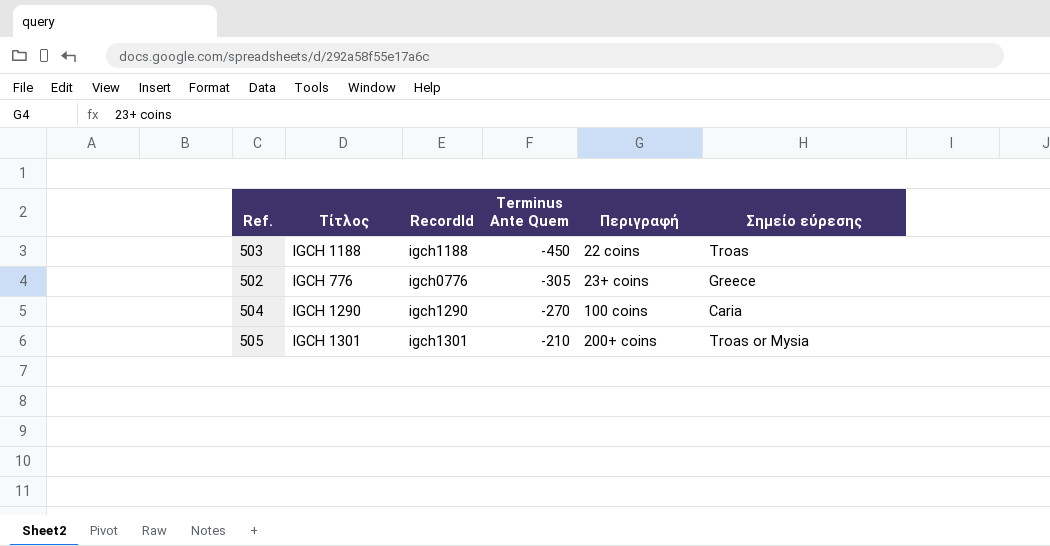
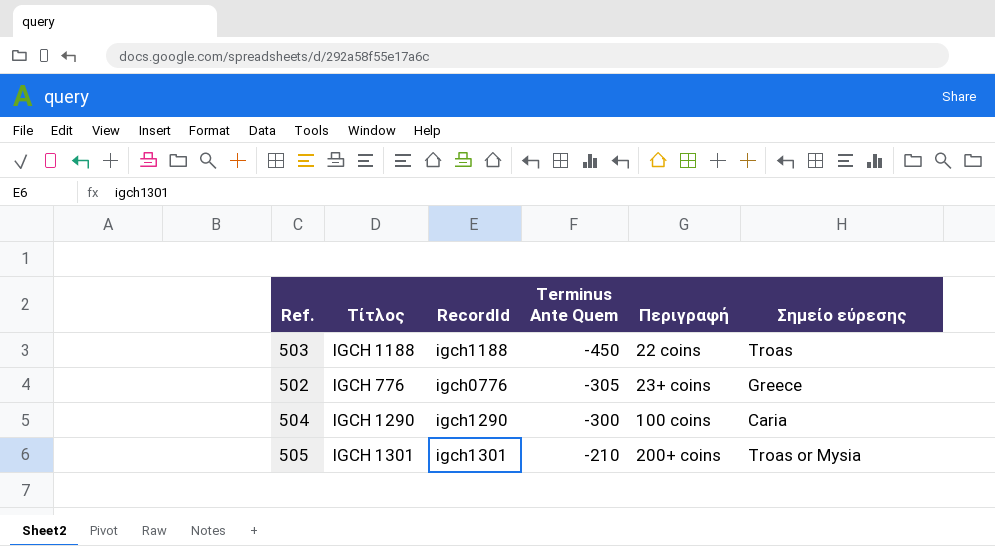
504 | Terminus Ante Quem: -270 -> -300

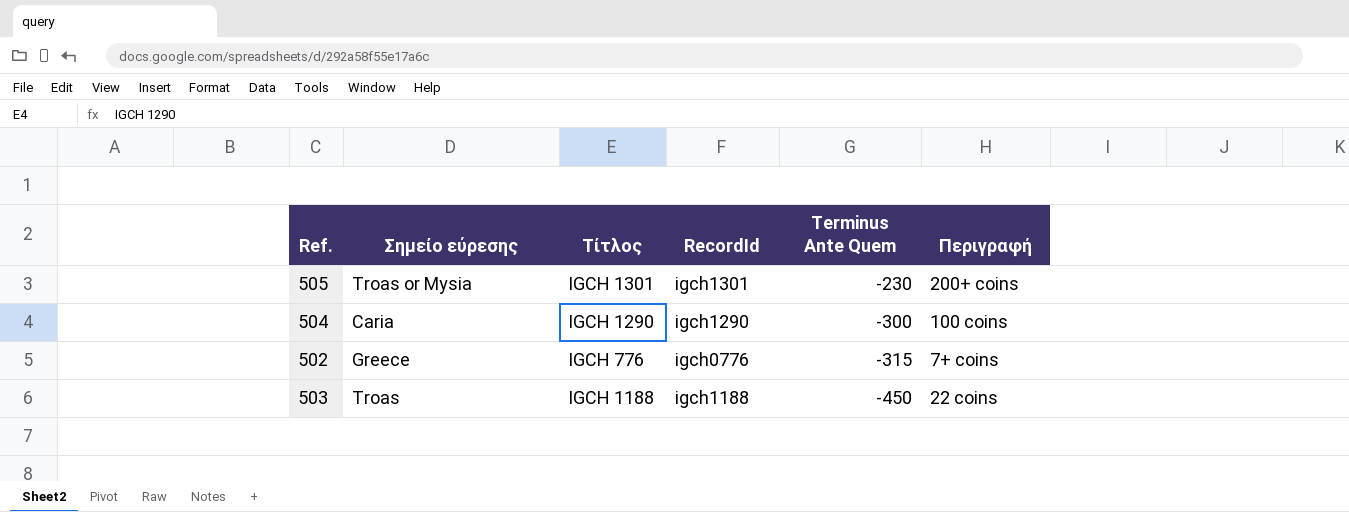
row order: Terminus Ante Quem ascending -> Terminus Ante Quem descending
column Σημείο εύρεσης | position: 6 -> 2
505 | Terminus Ante Quem: -210 -> -230
502 | Terminus Ante Quem: -305 -> -315
502 | Περιγραφή: 23+ coins -> 7+ coins

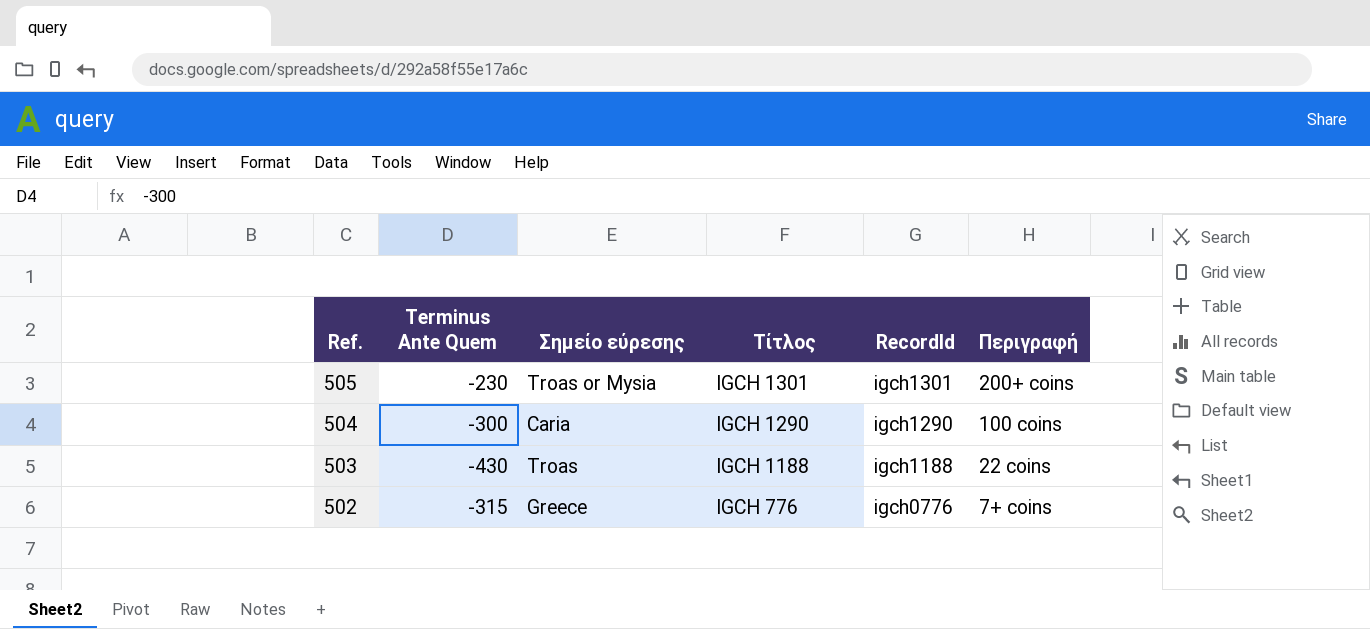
row order: Terminus Ante Quem descending -> Ref. descending
column Terminus Ante Quem | position: 5 -> 2
503 | Terminus Ante Quem: -450 -> -430

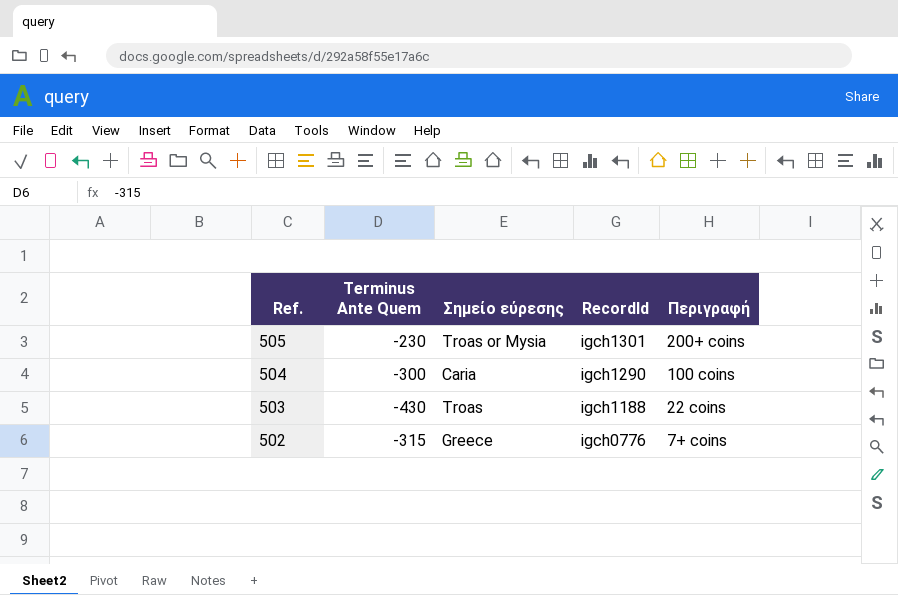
column Τίτλος | position: 4 -> none

